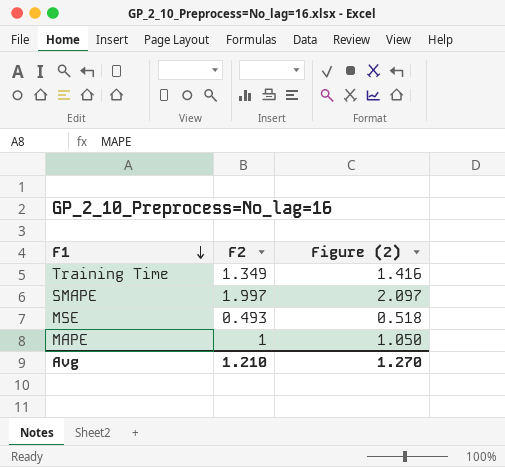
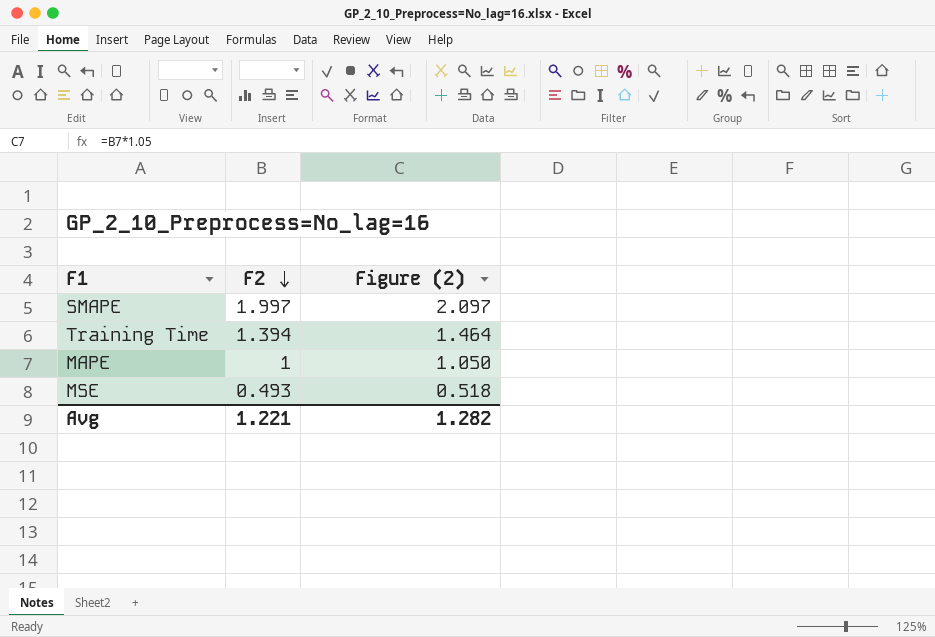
row order: F1 descending -> F2 descending
Training Time | F2: 1.349 -> 1.394
Training Time | Figure (2): 1.416 -> 1.464
Avg | F2: 1.210 -> 1.221
Avg | Figure (2): 1.270 -> 1.282

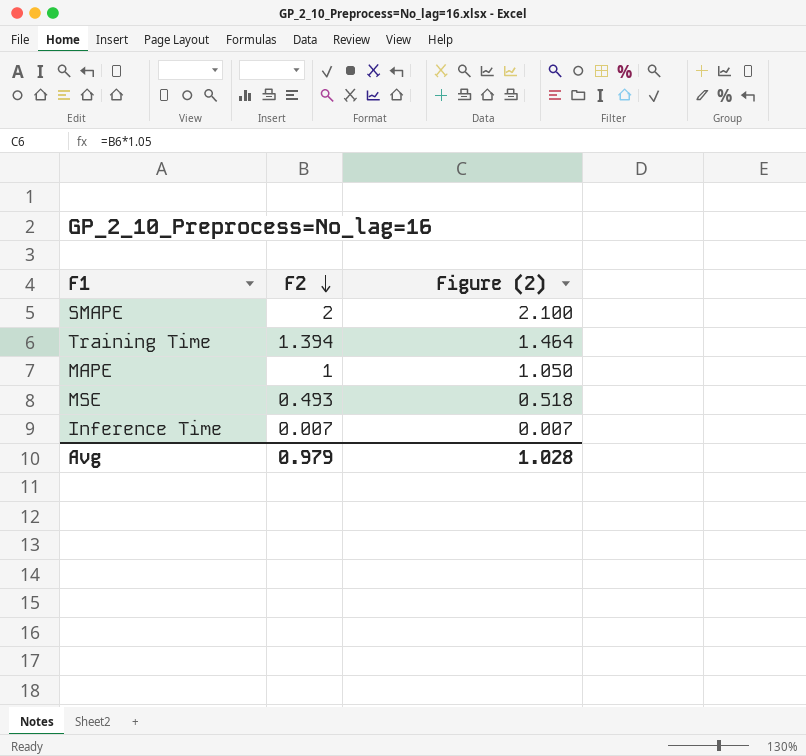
SMAPE | F2: 1.997 -> 2
SMAPE | Figure (2): 2.097 -> 2.100
row Inference Time: none -> 0.007 | 0.007
Avg | F2: 1.221 -> 0.979
Avg | Figure (2): 1.282 -> 1.028

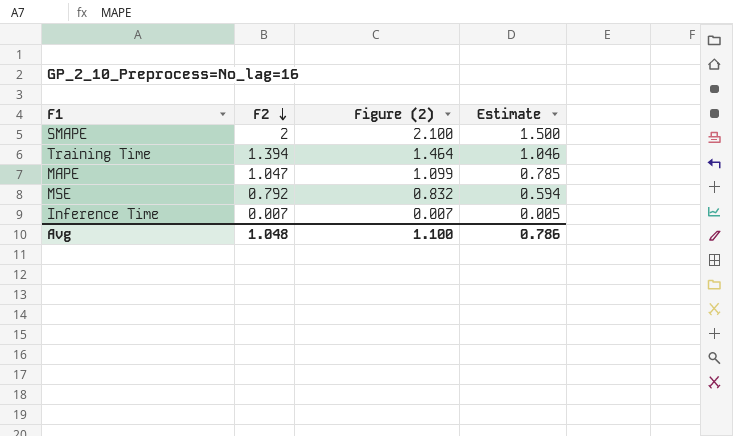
column Estimate | formula: none -> [F2] * 0.75
MAPE | F2: 1 -> 1.047
MAPE | Figure (2): 1.050 -> 1.099
MSE | F2: 0.493 -> 0.792
MSE | Figure (2): 0.518 -> 0.832
Avg | F2: 0.979 -> 1.048
Avg | Figure (2): 1.028 -> 1.100

